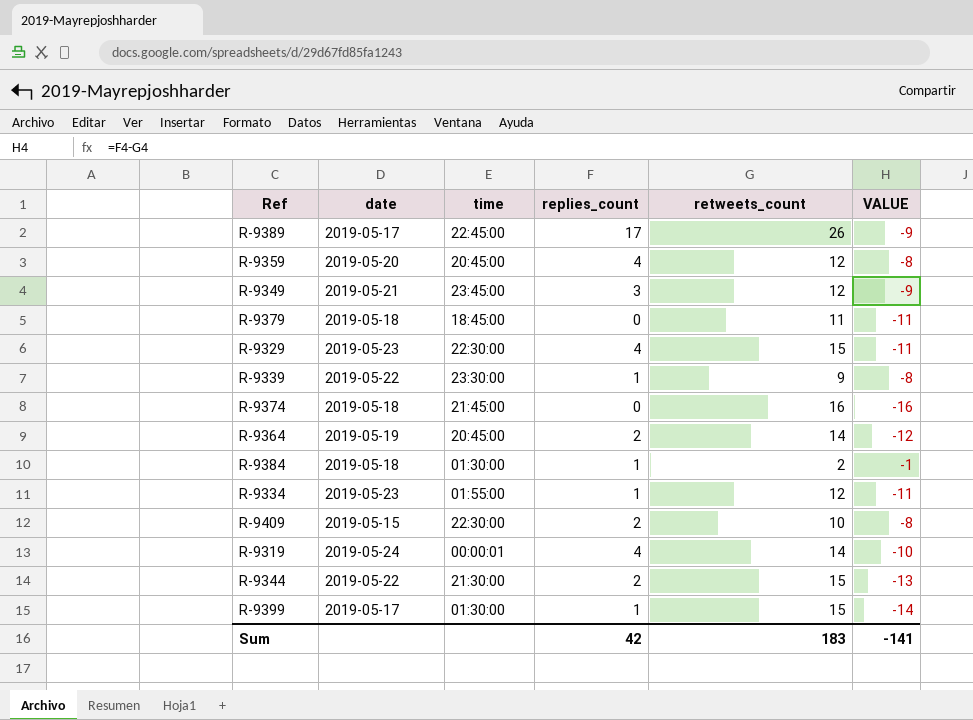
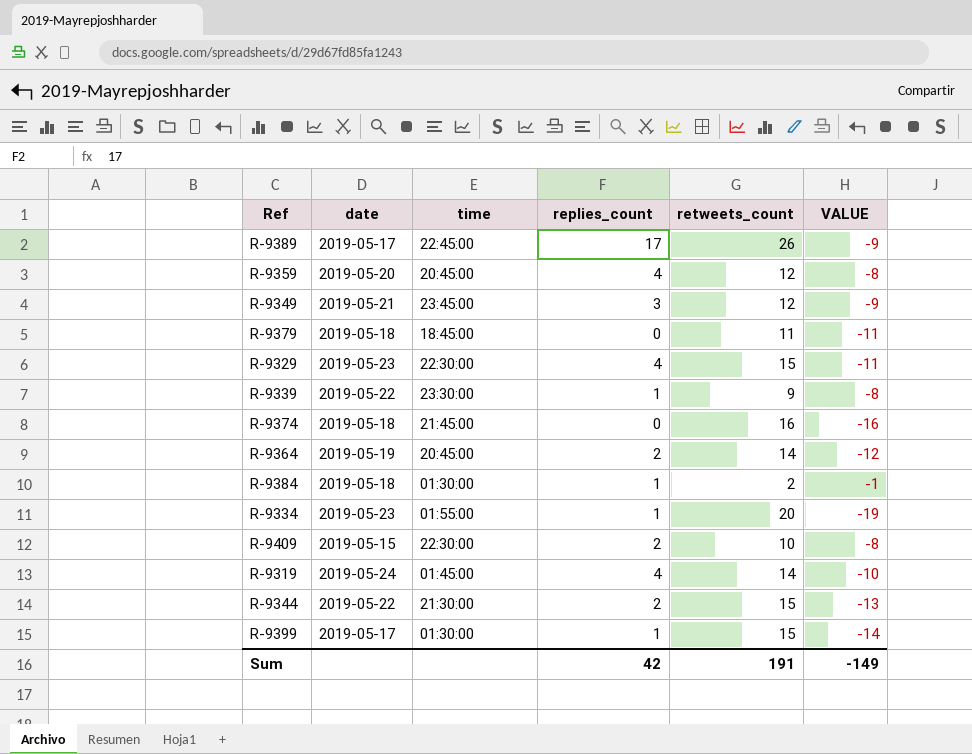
R-9334 | retweets_count: 12 -> 20
R-9334 | VALUE: -11 -> -19
R-9319 | time: 00:00:01 -> 01:45:00
Sum | retweets_count: 183 -> 191
Sum | VALUE: -141 -> -149

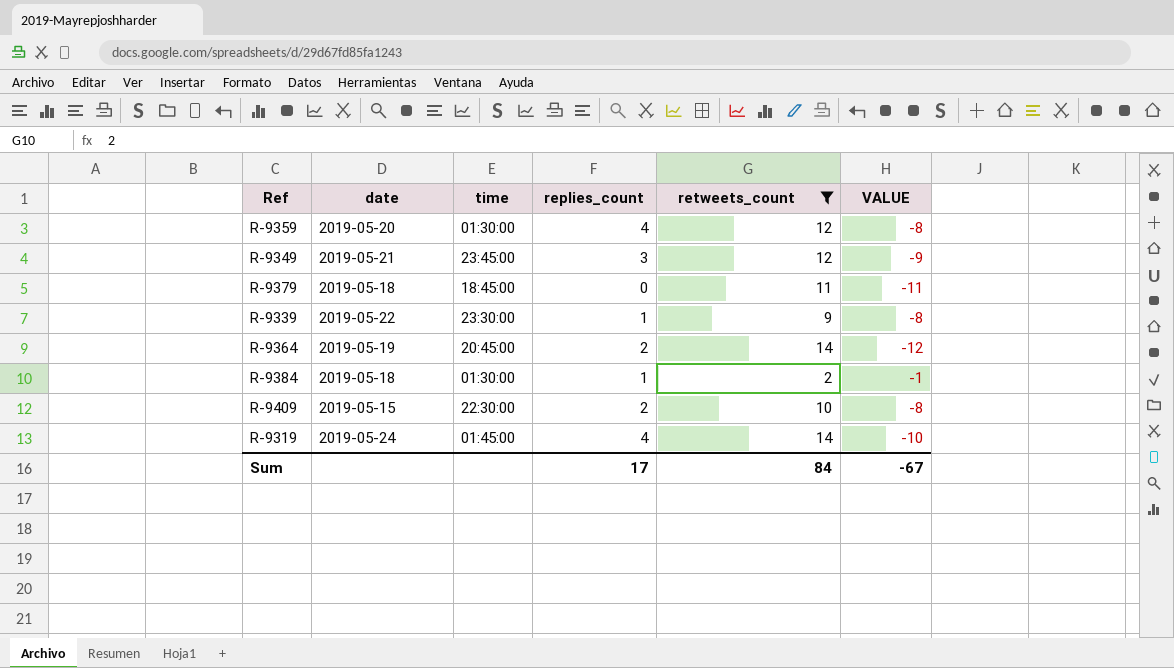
filter: none -> retweets_count <= 14
R-9359 | time: 20:45:00 -> 01:30:00
Sum | replies_count: 42 -> 17
Sum | retweets_count: 191 -> 84
Sum | VALUE: -149 -> -67

